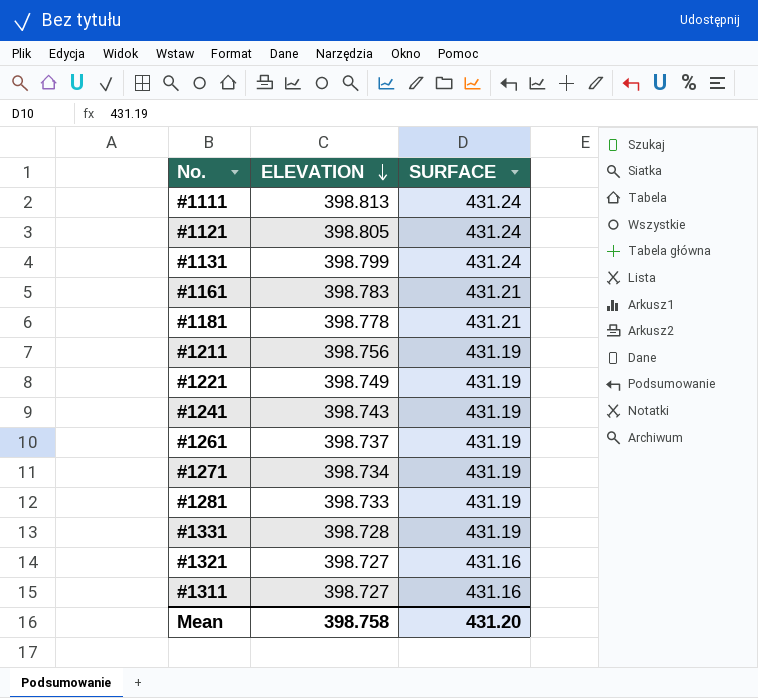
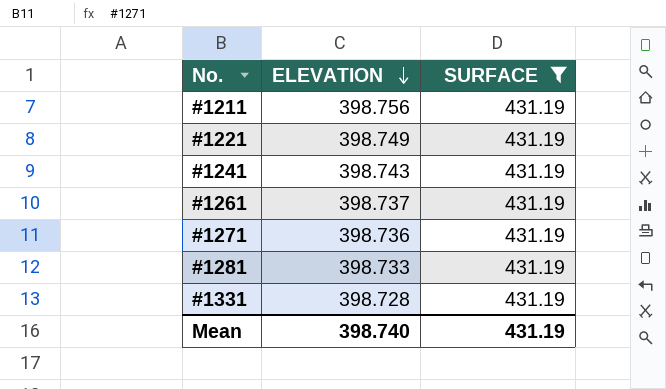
filter: none -> SURFACE = 431.19
#1271 | ELEVATION: 398.734 -> 398.736
Mean | ELEVATION: 398.758 -> 398.740
Mean | SURFACE: 431.20 -> 431.19

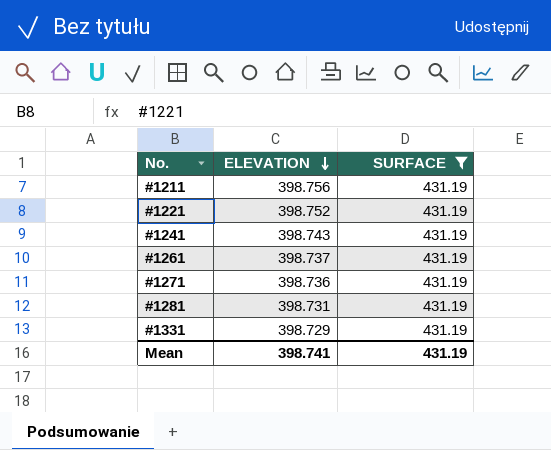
#1221 | ELEVATION: 398.749 -> 398.752
#1281 | ELEVATION: 398.733 -> 398.731
#1331 | ELEVATION: 398.728 -> 398.729
Mean | ELEVATION: 398.740 -> 398.741

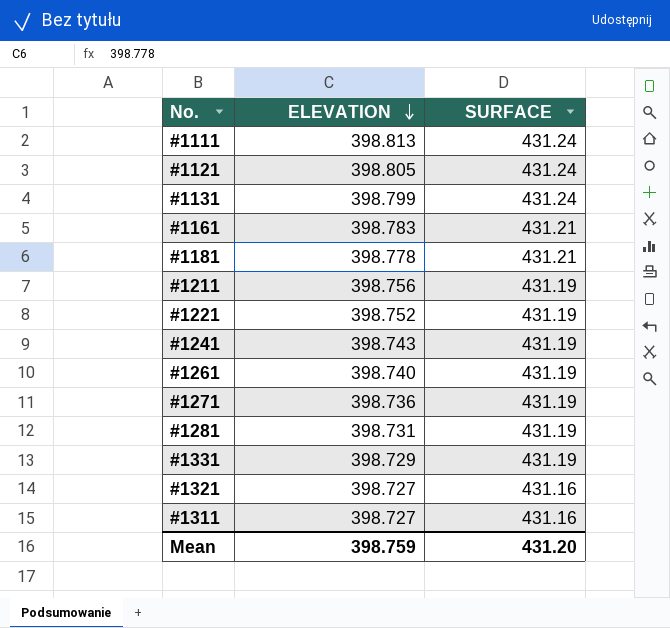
filter: SURFACE = 431.19 -> none
#1261 | ELEVATION: 398.737 -> 398.740
Mean | ELEVATION: 398.741 -> 398.759
Mean | SURFACE: 431.19 -> 431.20

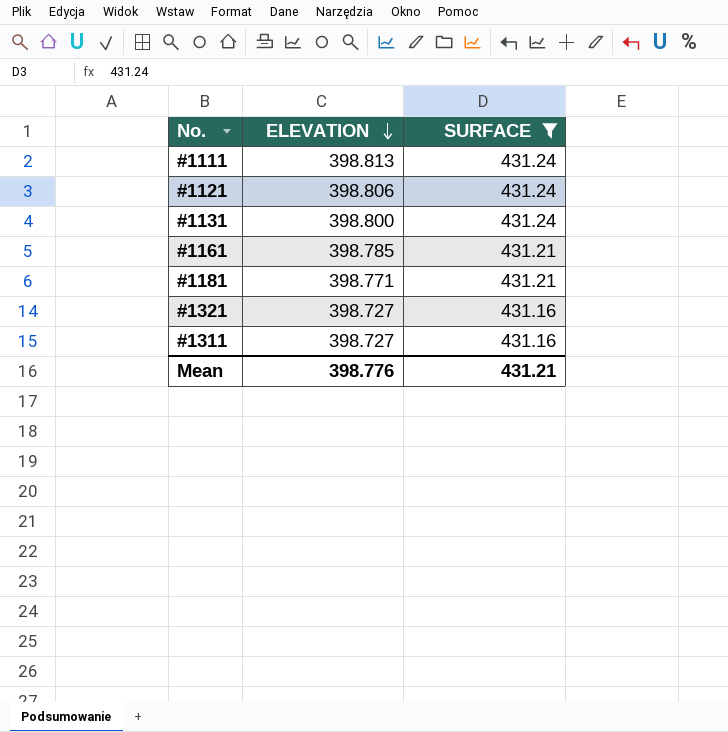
filter: none -> SURFACE != 431.19
#1121 | ELEVATION: 398.805 -> 398.806
#1131 | ELEVATION: 398.799 -> 398.800
#1161 | ELEVATION: 398.783 -> 398.785
#1181 | ELEVATION: 398.778 -> 398.771
Mean | ELEVATION: 398.759 -> 398.776
Mean | SURFACE: 431.20 -> 431.21

